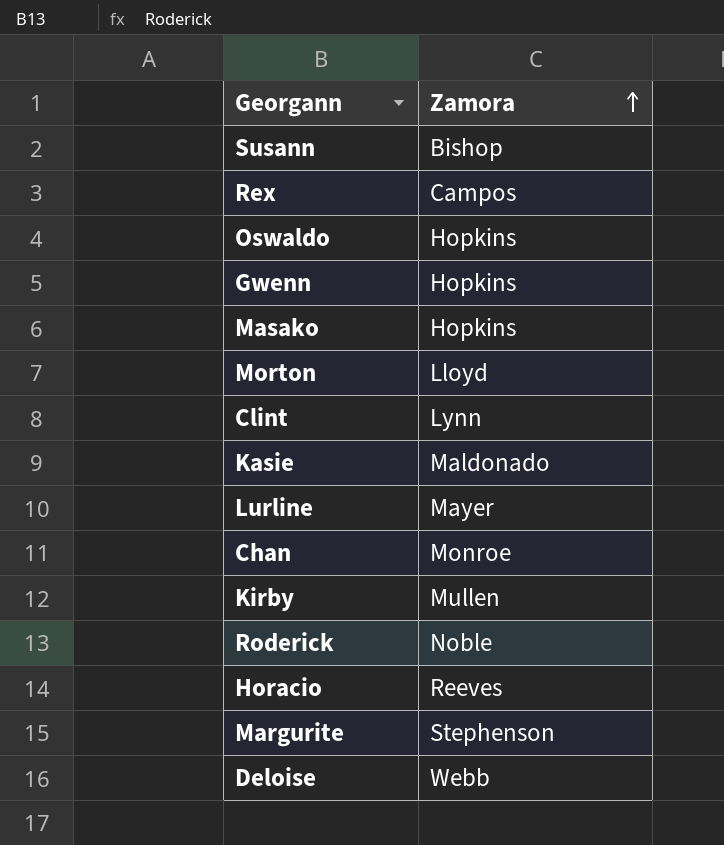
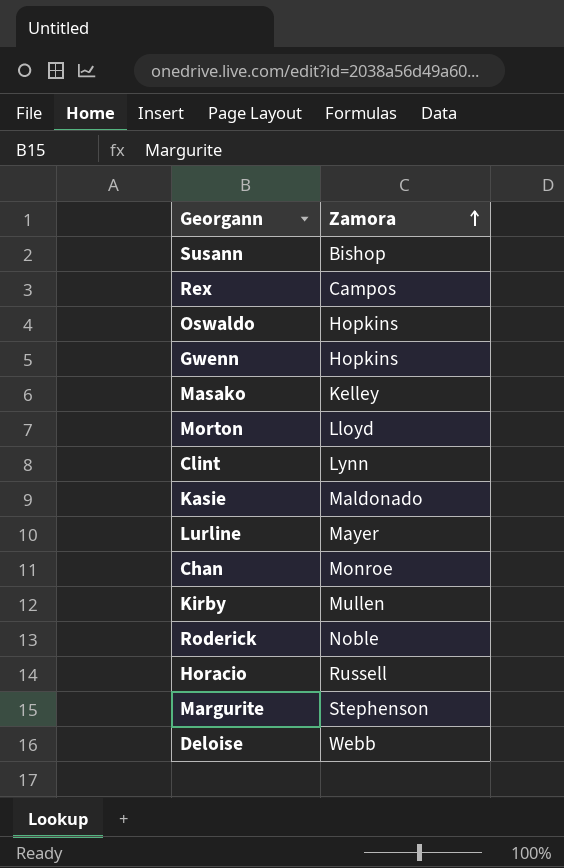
Masako | Zamora: Hopkins -> Kelley
Horacio | Zamora: Reeves -> Russell

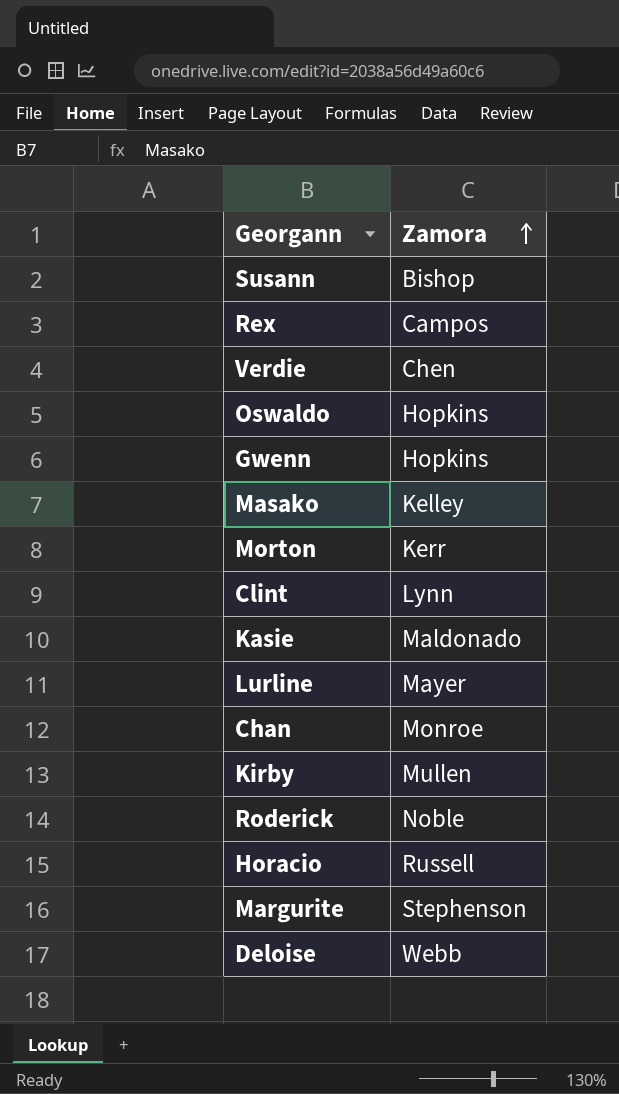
row Verdie: none -> Chen
Morton | Zamora: Lloyd -> Kerr

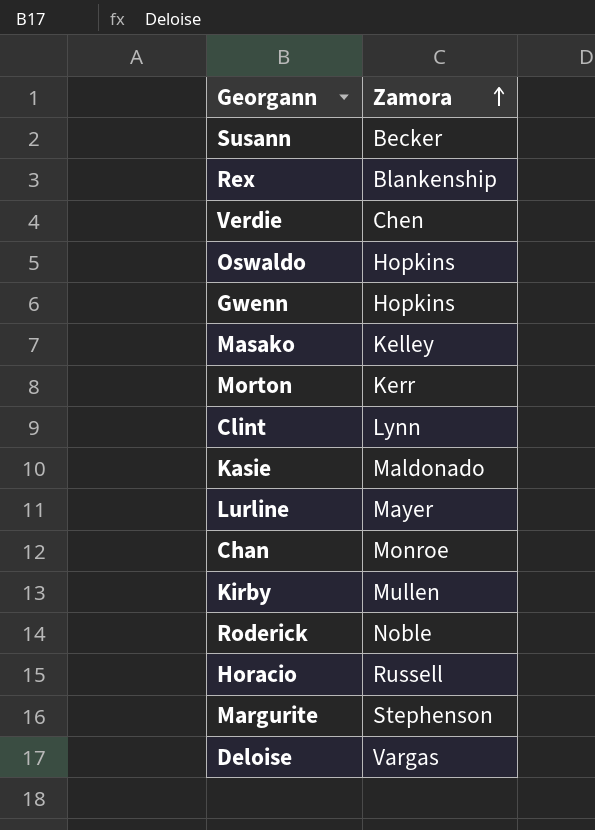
Susann | Zamora: Bishop -> Becker
Rex | Zamora: Campos -> Blankenship
Deloise | Zamora: Webb -> Vargas

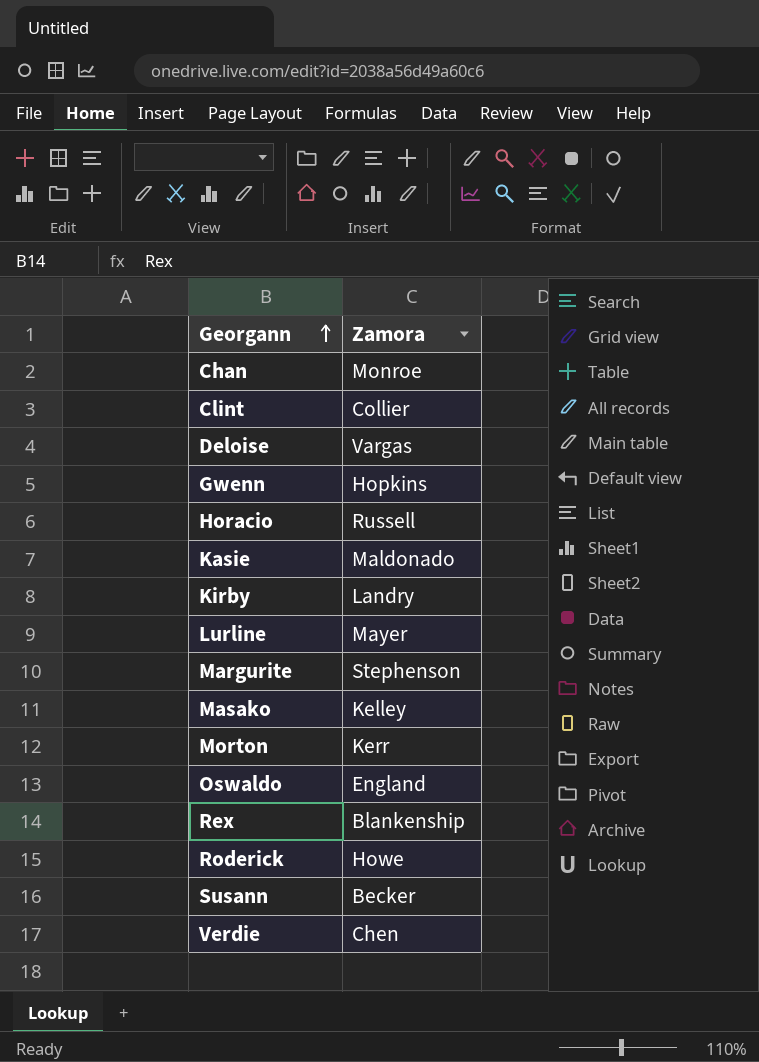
row order: Zamora ascending -> Georgann ascending
Clint | Zamora: Lynn -> Collier
Kirby | Zamora: Mullen -> Landry
Oswaldo | Zamora: Hopkins -> England
Roderick | Zamora: Noble -> Howe

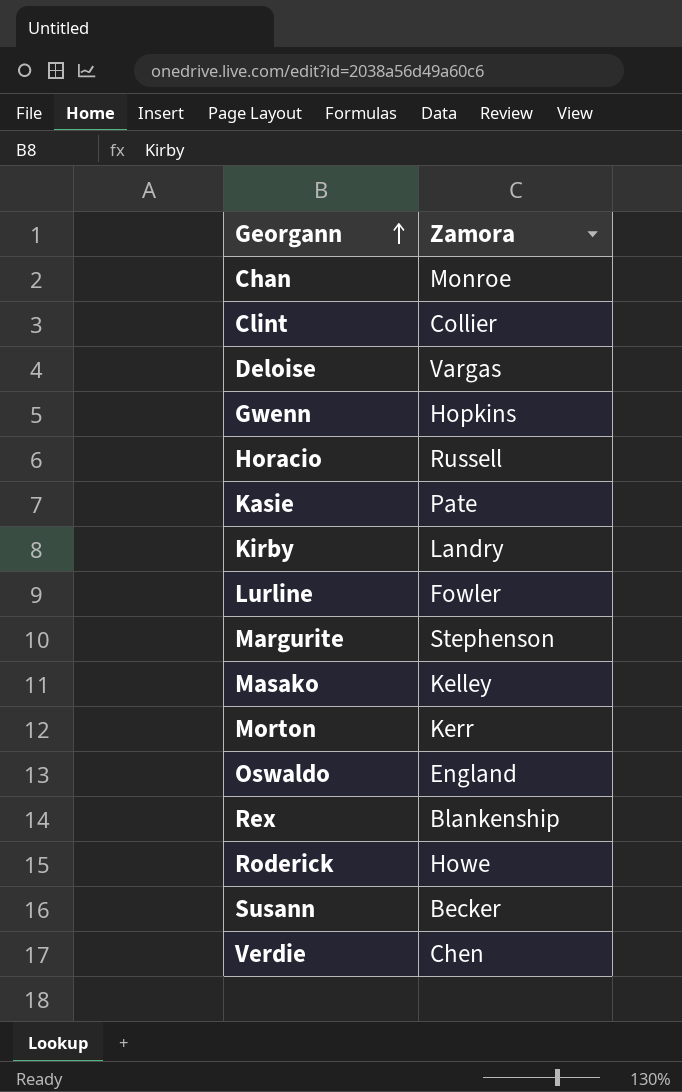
Kasie | Zamora: Maldonado -> Pate
Lurline | Zamora: Mayer -> Fowler

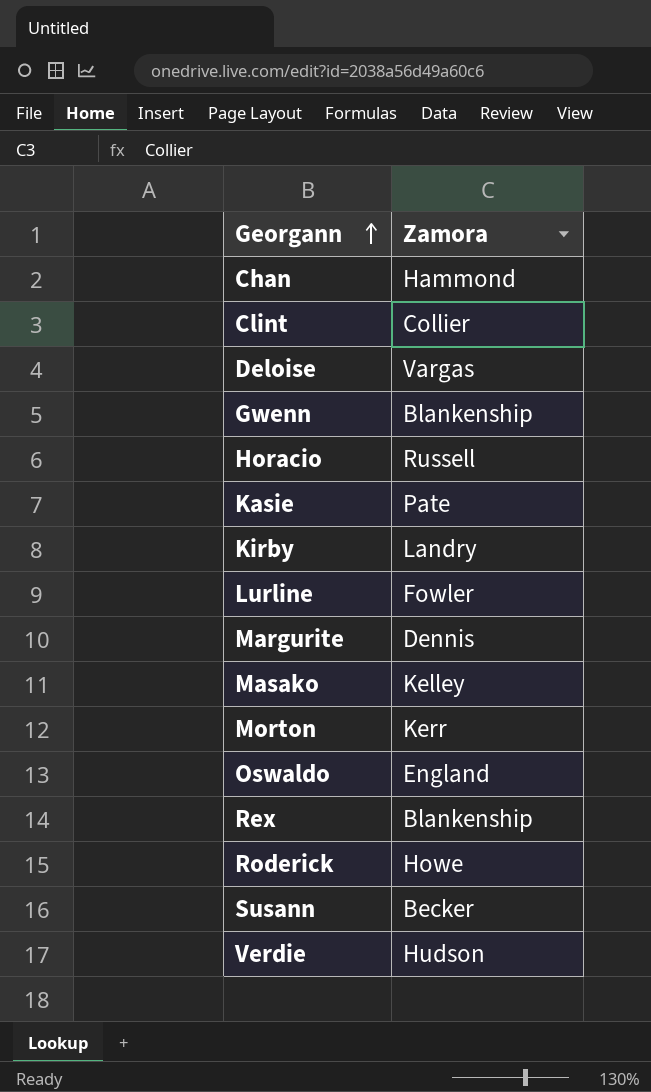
Chan | Zamora: Monroe -> Hammond
Gwenn | Zamora: Hopkins -> Blankenship
Margurite | Zamora: Stephenson -> Dennis
Verdie | Zamora: Chen -> Hudson

